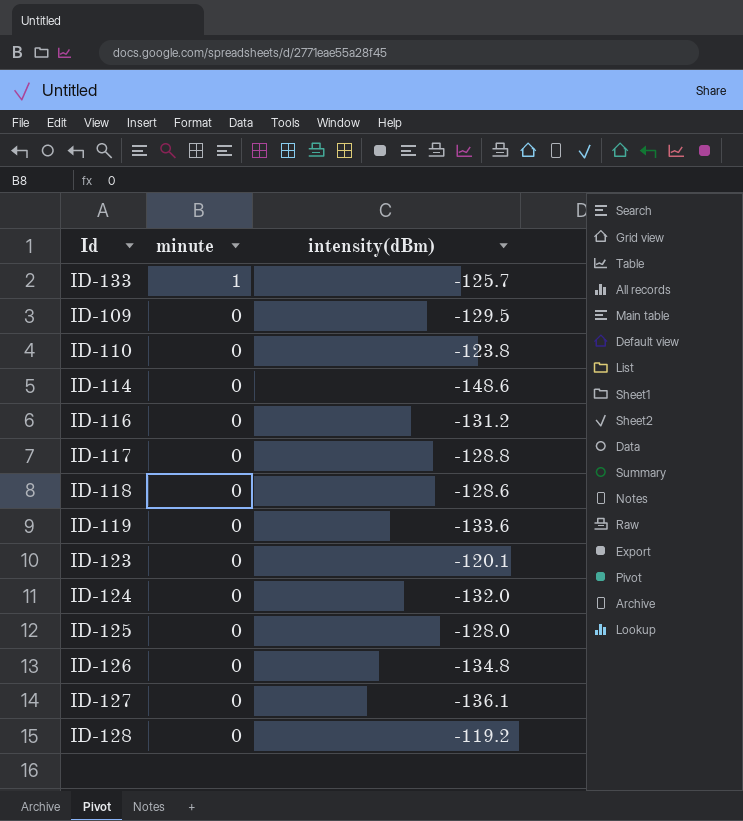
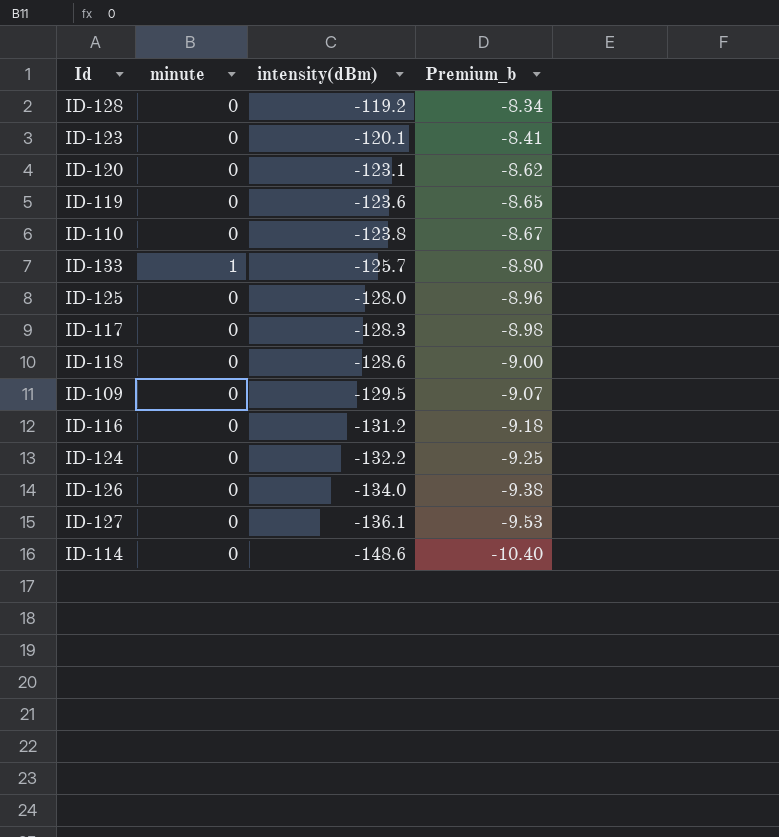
row order: minute descending -> intensity(dBm) descending
column Premium_b | formula: none -> [intensity(dBm)] * 0.07
row ID-120: none -> 0 | -123.1 | -8.62
ID-119 | intensity(dBm): -133.6 -> -123.6
ID-117 | intensity(dBm): -128.8 -> -128.3
ID-124 | intensity(dBm): -132.0 -> -132.2
ID-126 | intensity(dBm): -134.8 -> -134.0

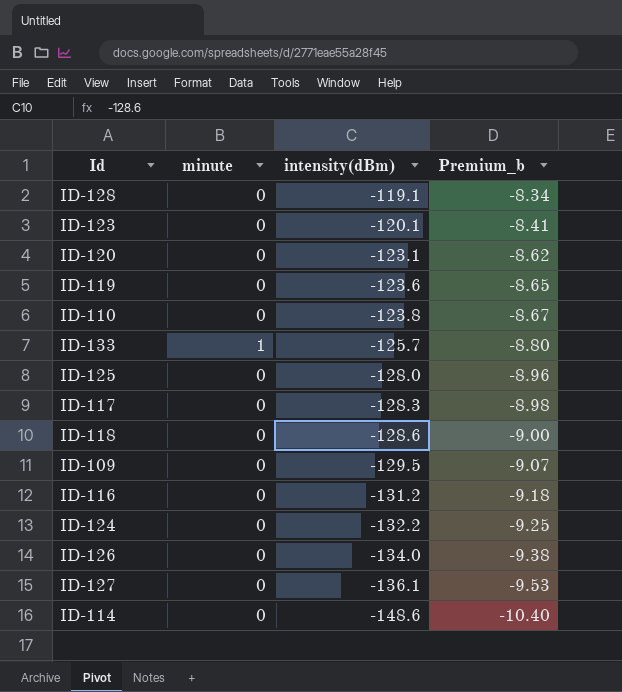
ID-128 | intensity(dBm): -119.2 -> -119.1

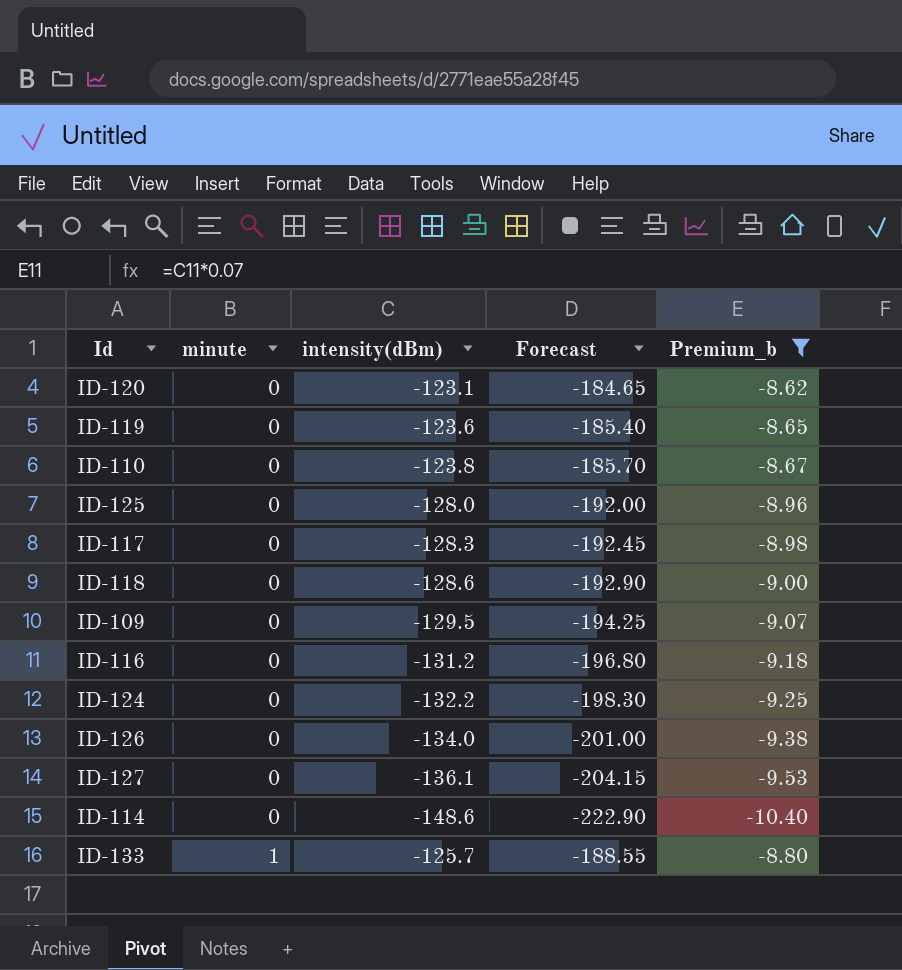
filter: none -> Premium_b <= -8.62
row order: intensity(dBm) descending -> minute ascending
column Forecast | formula: none -> [intensity(dBm)] * 1.5

